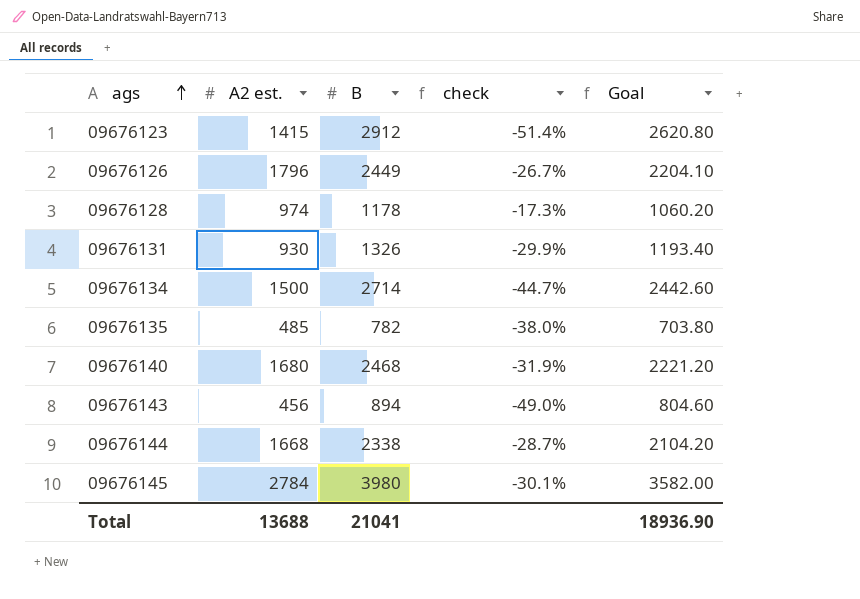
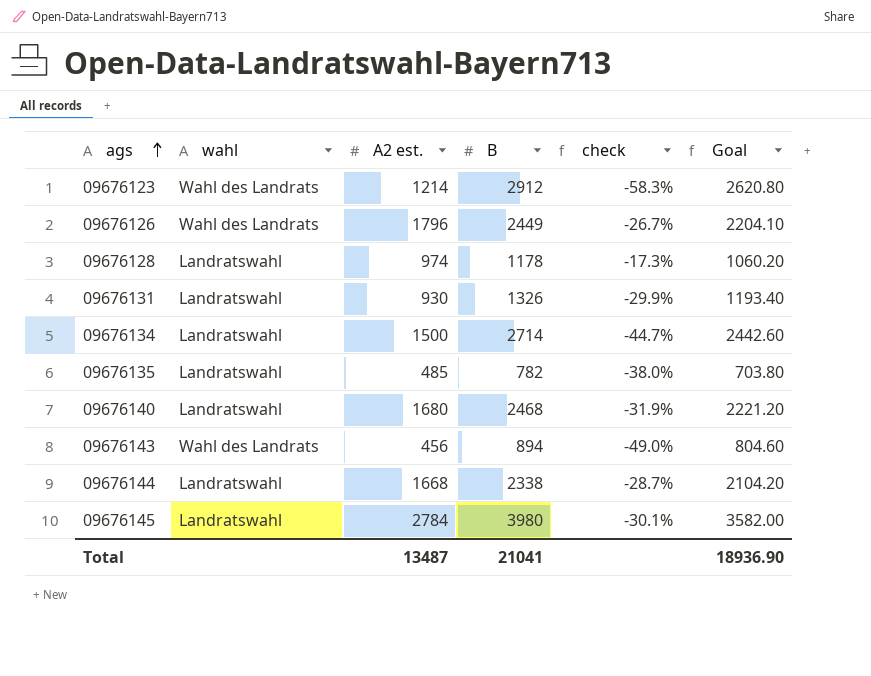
column wahl | position: none -> 2
09676123 | A2 est.: 1415 -> 1214
09676123 | check: -51.4% -> -58.3%
Total | A2 est.: 13688 -> 13487

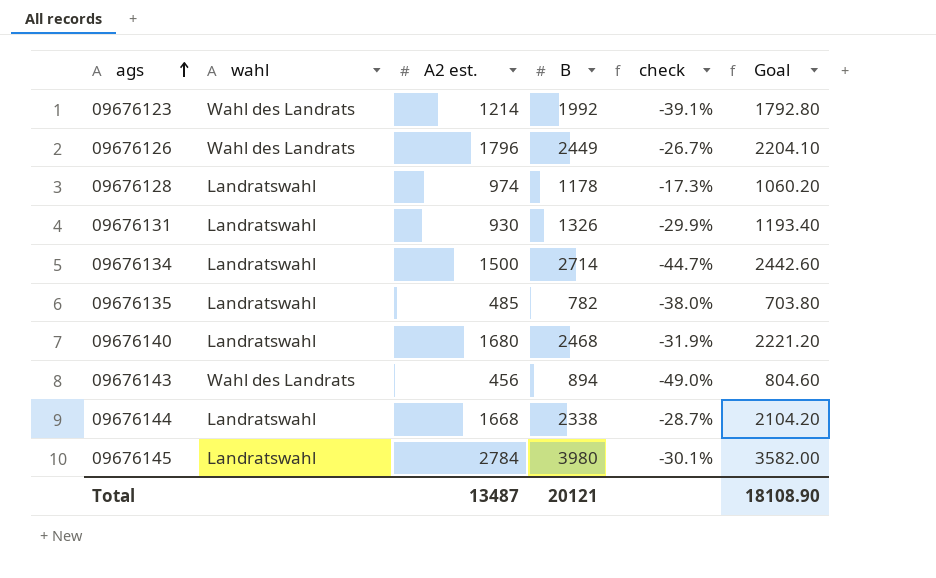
09676123 | B: 2912 -> 1992
09676123 | check: -58.3% -> -39.1%
09676123 | Goal: 2620.80 -> 1792.80
Total | B: 21041 -> 20121
Total | Goal: 18936.90 -> 18108.90

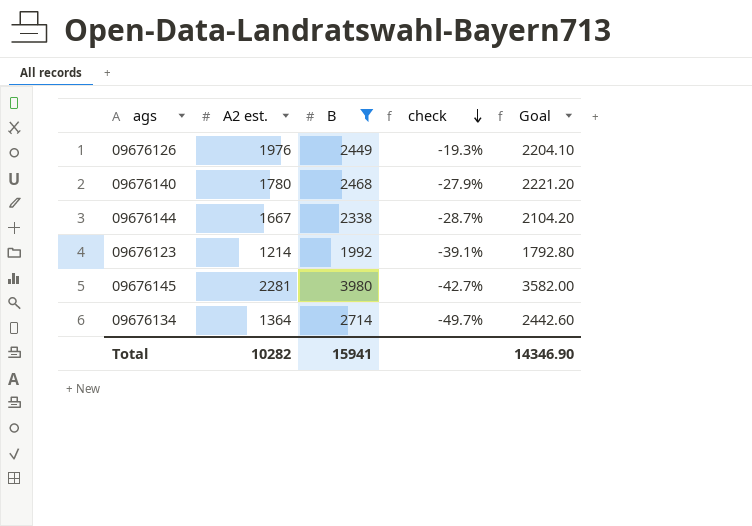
filter: none -> B >= 1992
row order: ags ascending -> check descending
column wahl | position: 2 -> none
09676126 | A2 est.: 1796 -> 1976
09676126 | check: -26.7% -> -19.3%
09676140 | A2 est.: 1680 -> 1780
09676140 | check: -31.9% -> -27.9%
09676144 | A2 est.: 1668 -> 1667
09676145 | A2 est.: 2784 -> 2281
09676145 | check: -30.1% -> -42.7%
09676134 | A2 est.: 1500 -> 1364
09676134 | check: -44.7% -> -49.7%
Total | A2 est.: 13487 -> 10282
Total | B: 20121 -> 15941
Total | Goal: 18108.90 -> 14346.90

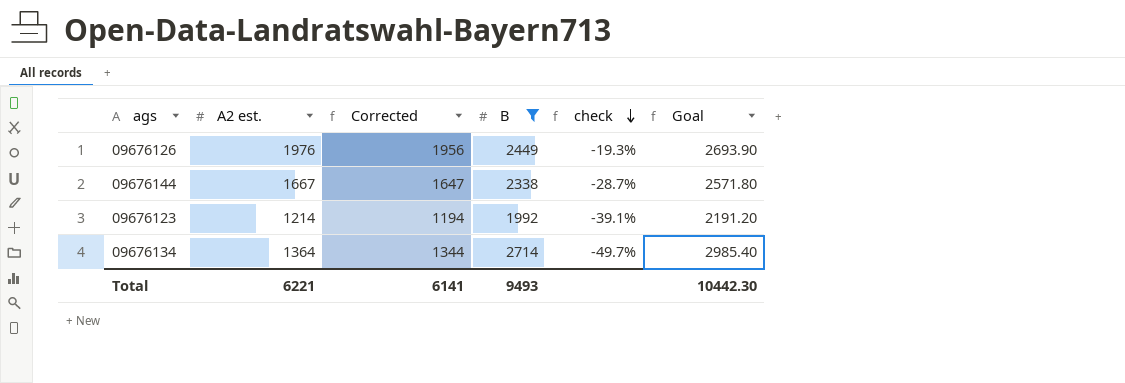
column Corrected | formula: none -> [A2 est.] - 20
column Goal | formula: [B] * 0.9 -> [B] * 1.1
row 09676140: 1780 | 2468 | -27.9% | 2221.20 -> none
row 09676145: 2281 | 3980 | -42.7% | 3582.00 -> none
Total | A2 est.: 10282 -> 6221
Total | B: 15941 -> 9493
Total | Goal: 14346.90 -> 10442.30

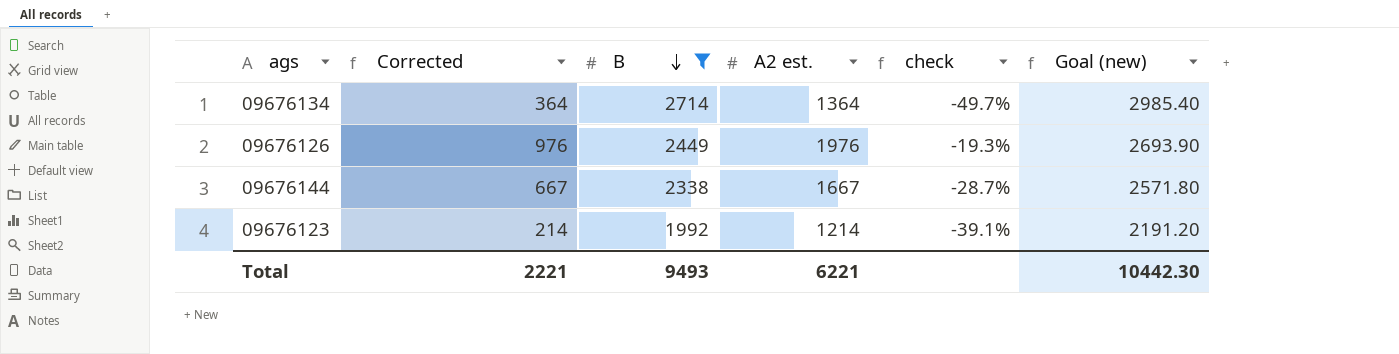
row order: check descending -> B descending
column Corrected | formula: [A2 est.] - 20 -> [A2 est.] - 1000
column A2 est. | position: 2 -> 4
column name: Goal -> Goal (new)
Total | Corrected: 6141 -> 2221

